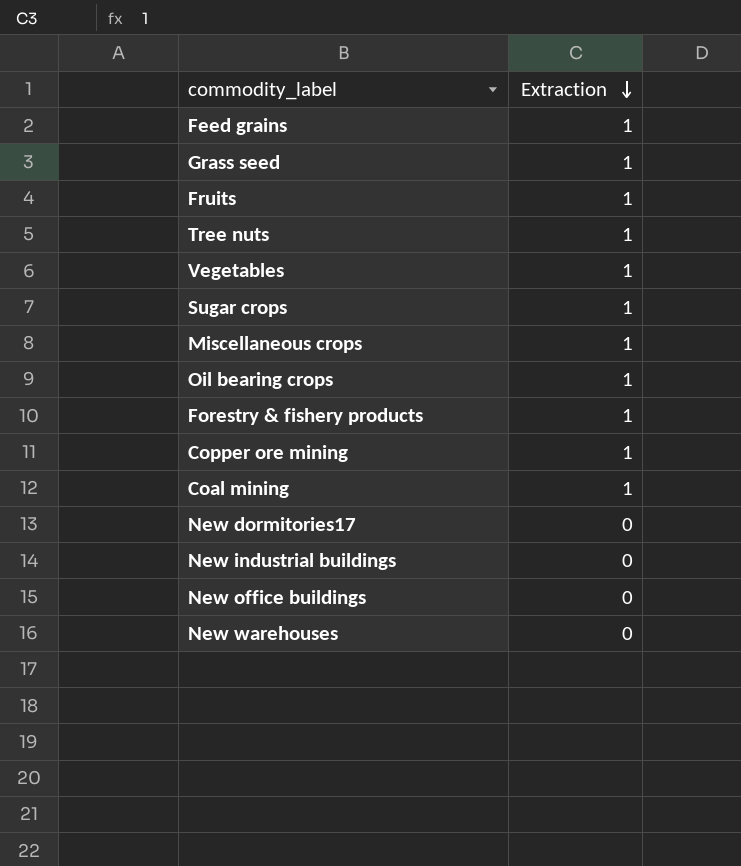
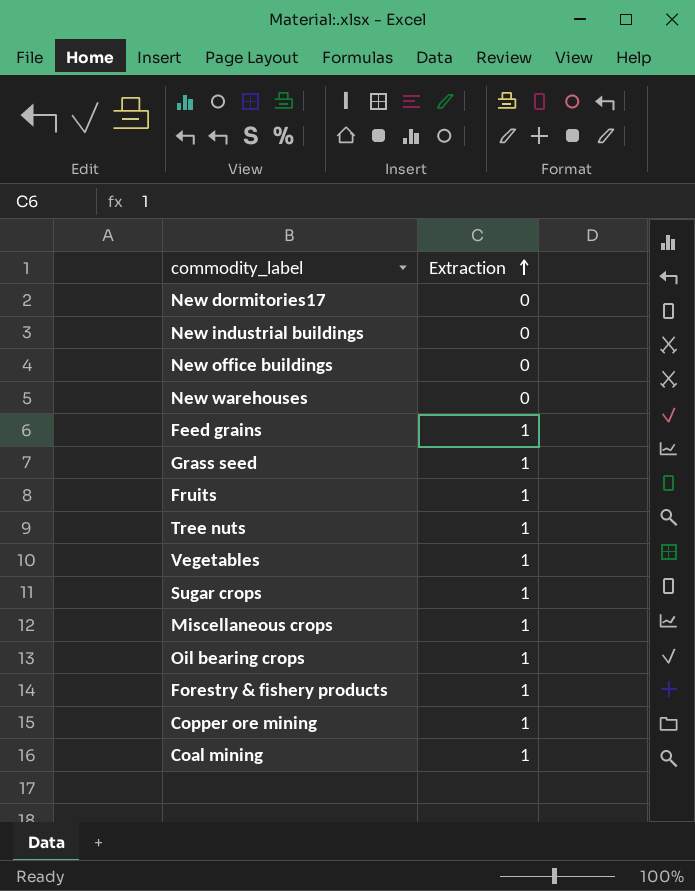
row order: Extraction descending -> Extraction ascending

